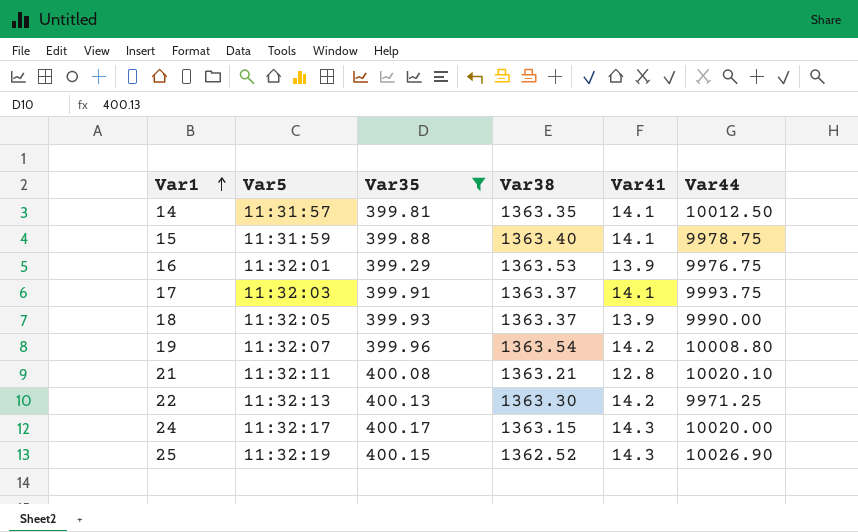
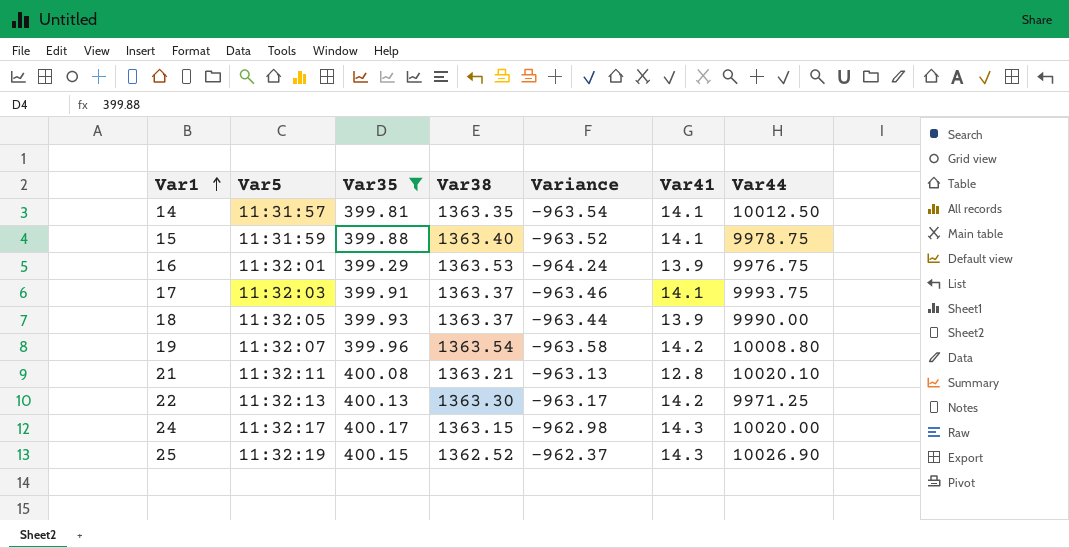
column Variance | formula: none -> [Var35] - [Var38]

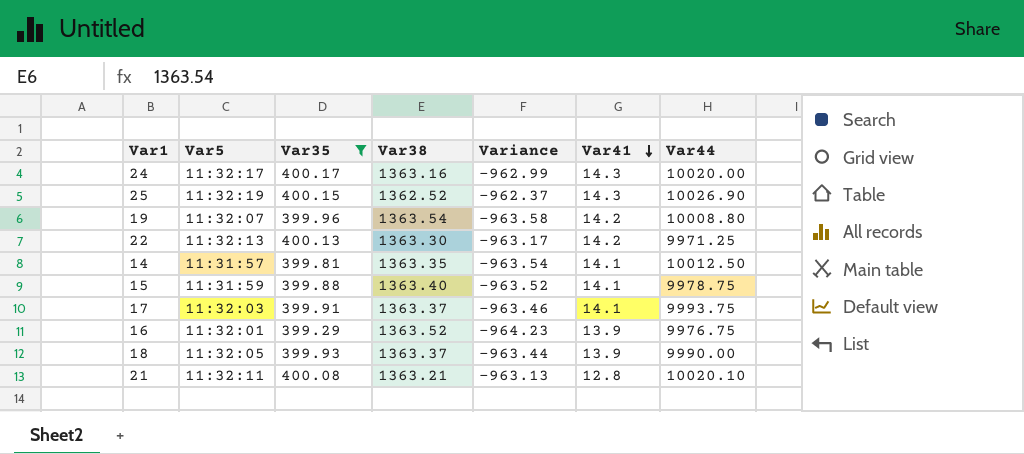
row order: Var1 ascending -> Var41 descending
24 | Var38: 1363.15 -> 1363.16
24 | Variance: -962.98 -> -962.99
16 | Var38: 1363.53 -> 1363.52
16 | Variance: -964.24 -> -964.23

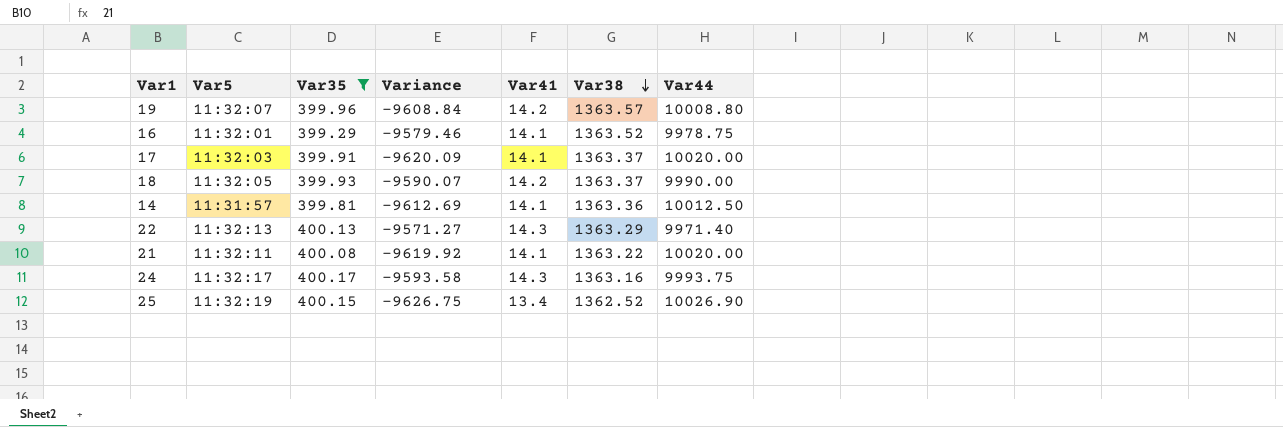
row order: Var41 descending -> Var38 descending
column Variance | formula: [Var35] - [Var38] -> [Var35] - [Var44]
column Var38 | position: 4 -> 6
row 15: 11:31:59 | 399.88 | 1363.40 | -963.52 | 14.1 | 9978.75 -> none
19 | Var38: 1363.54 -> 1363.57
16 | Var41: 13.9 -> 14.1
16 | Var44: 9976.75 -> 9978.75
17 | Var44: 9993.75 -> 10020.00
18 | Var41: 13.9 -> 14.2
14 | Var38: 1363.35 -> 1363.36
22 | Var41: 14.2 -> 14.3
22 | Var38: 1363.30 -> 1363.29
22 | Var44: 9971.25 -> 9971.40
21 | Var41: 12.8 -> 14.1
21 | Var38: 1363.21 -> 1363.22
21 | Var44: 10020.10 -> 10020.00
24 | Var44: 10020.00 -> 9993.75
25 | Var41: 14.3 -> 13.4

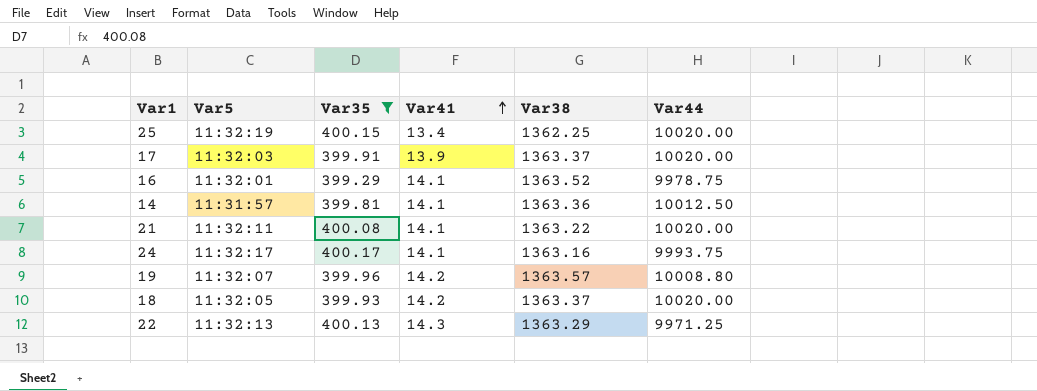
row order: Var38 descending -> Var41 ascending
column Variance | formula: [Var35] - [Var44] -> none
25 | Var38: 1362.52 -> 1362.25
25 | Var44: 10026.90 -> 10020.00
17 | Var41: 14.1 -> 13.9
24 | Var41: 14.3 -> 14.1
18 | Var44: 9990.00 -> 10020.00
22 | Var44: 9971.40 -> 9971.25

